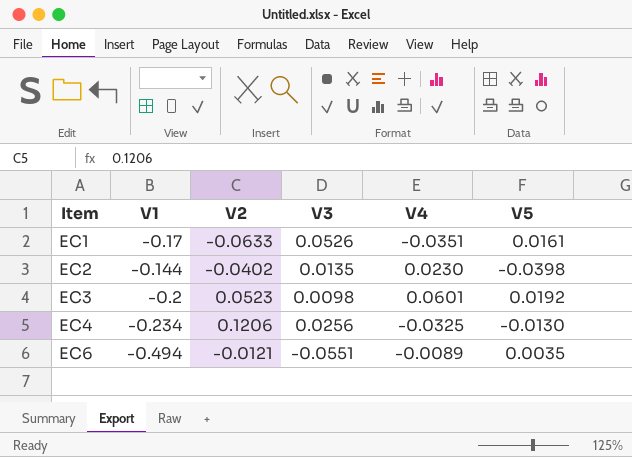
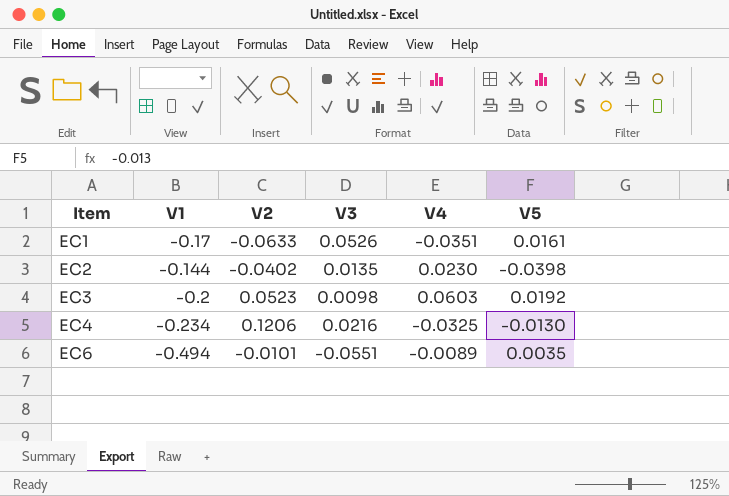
EC3 | V4: 0.0601 -> 0.0603
EC4 | V3: 0.0256 -> 0.0216
EC6 | V2: -0.0121 -> -0.0101

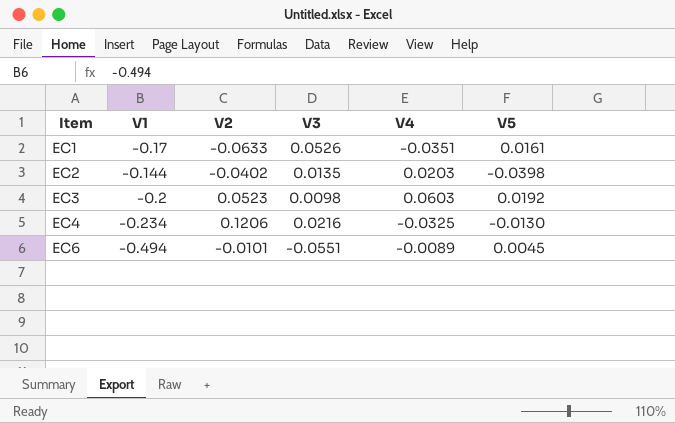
EC2 | V4: 0.0230 -> 0.0203
EC6 | V5: 0.0035 -> 0.0045

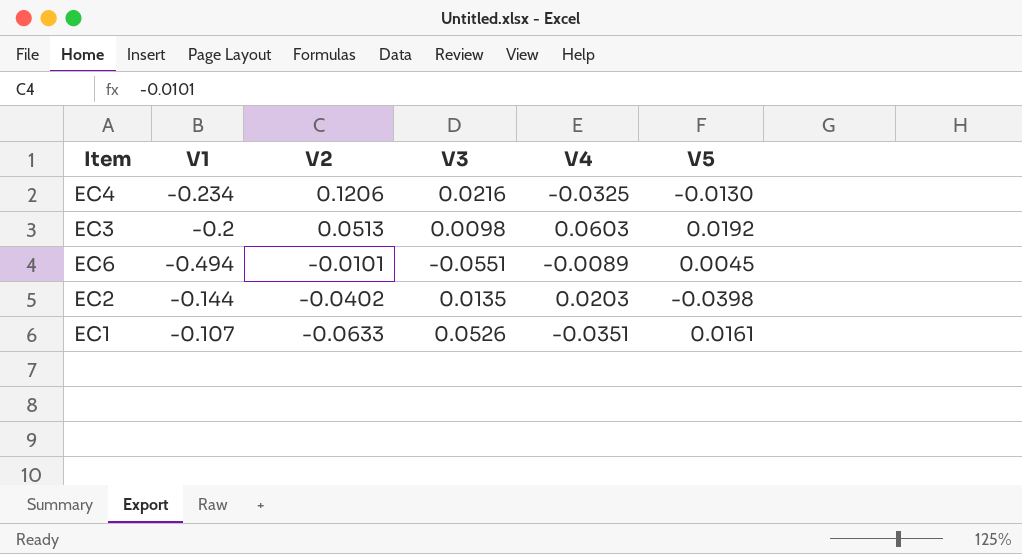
row order: Item ascending -> V2 descending
EC3 | V2: 0.0523 -> 0.0513
EC1 | V1: -0.17 -> -0.107

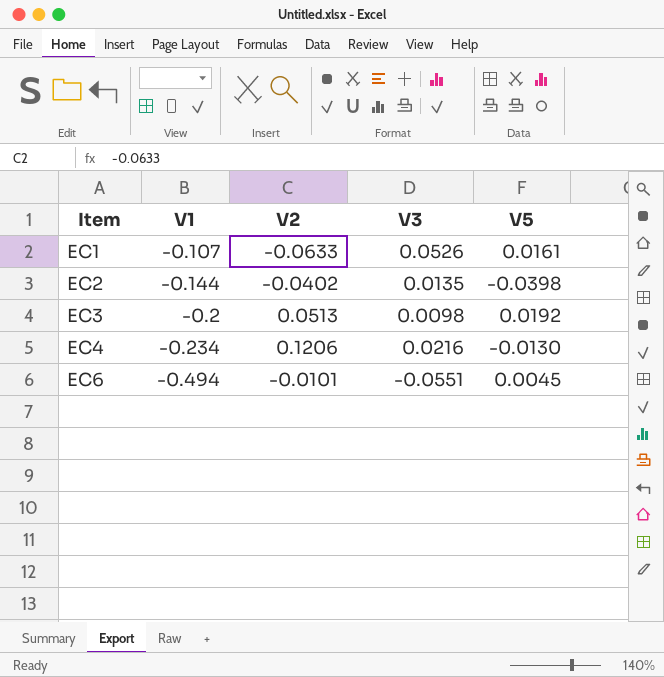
row order: V2 descending -> Item ascending
column V4 | position: 5 -> none

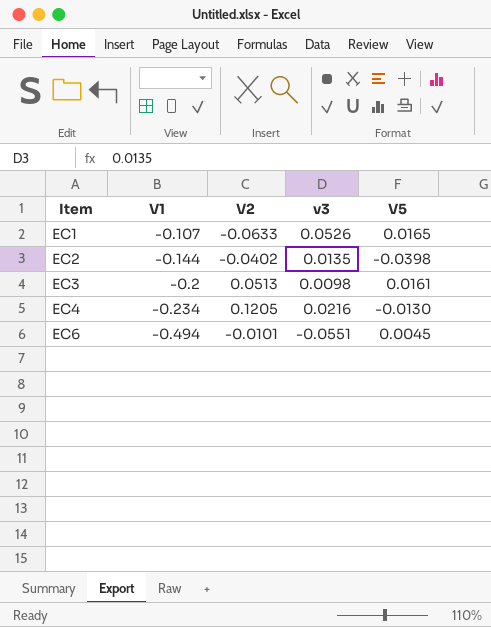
column name: V3 -> v3
EC1 | V5: 0.0161 -> 0.0165
EC3 | V5: 0.0192 -> 0.0161
EC4 | V2: 0.1206 -> 0.1205

